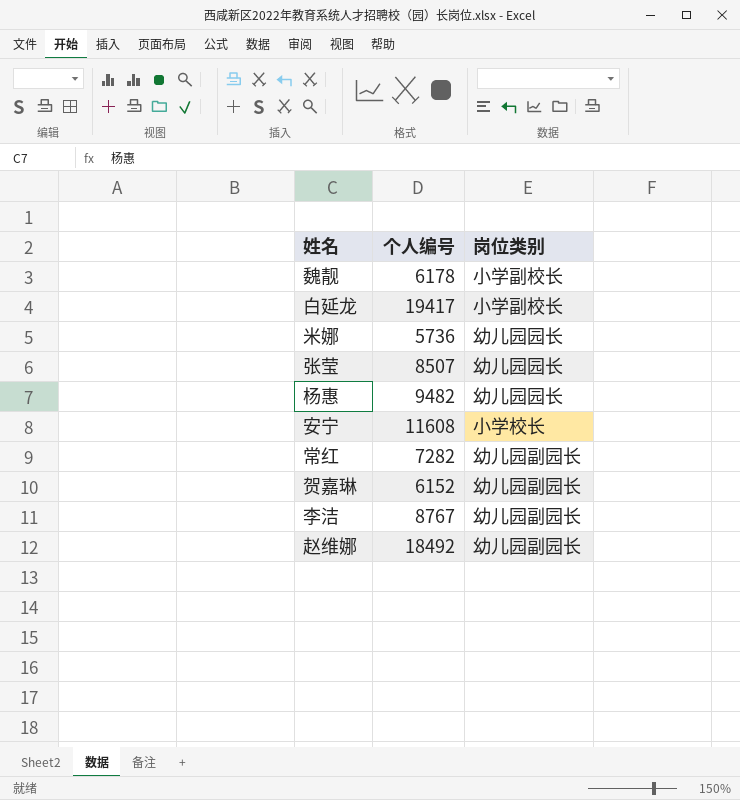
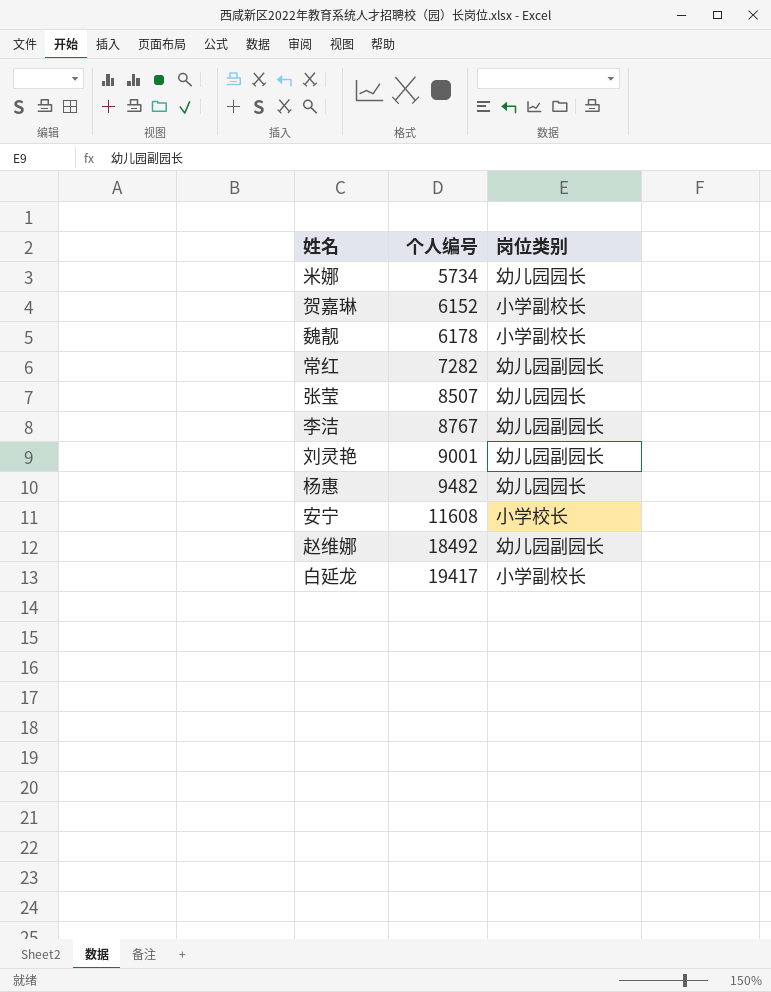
row order: none -> 个人编号 ascending
米娜 | 个人编号: 5736 -> 5734
贺嘉琳 | 岗位类别: 幼儿园副园长 -> 小学副校长
row 刘灵艳: none -> 9001 | 幼儿园副园长

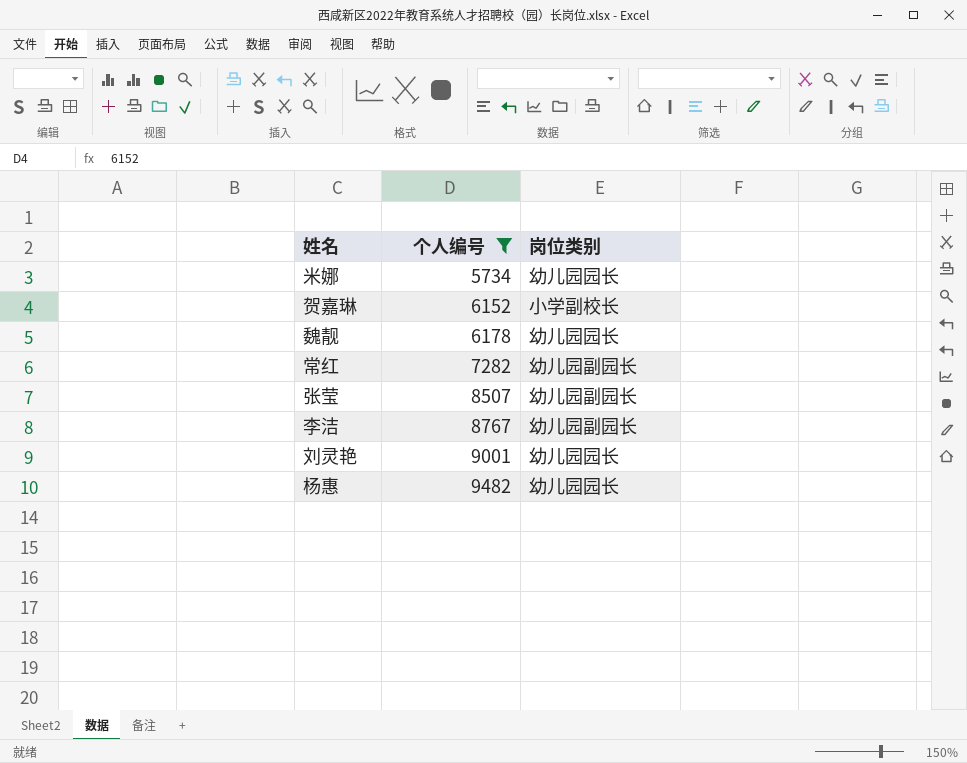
filter: none -> 个人编号 <= 9482
魏靓 | 岗位类别: 小学副校长 -> 幼儿园园长
张莹 | 岗位类别: 幼儿园园长 -> 幼儿园副园长
刘灵艳 | 岗位类别: 幼儿园副园长 -> 幼儿园园长

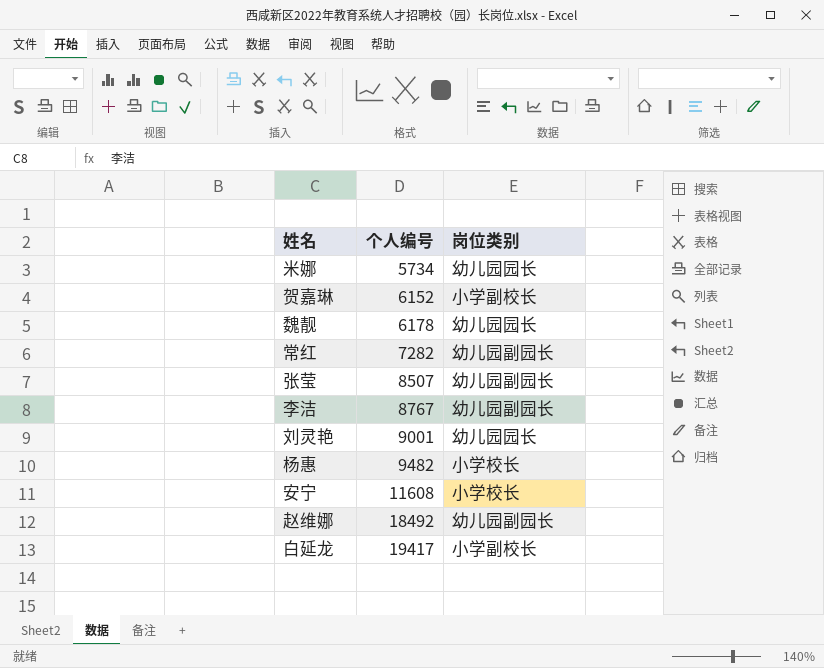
filter: 个人编号 <= 9482 -> none
杨惠 | 岗位类别: 幼儿园园长 -> 小学校长

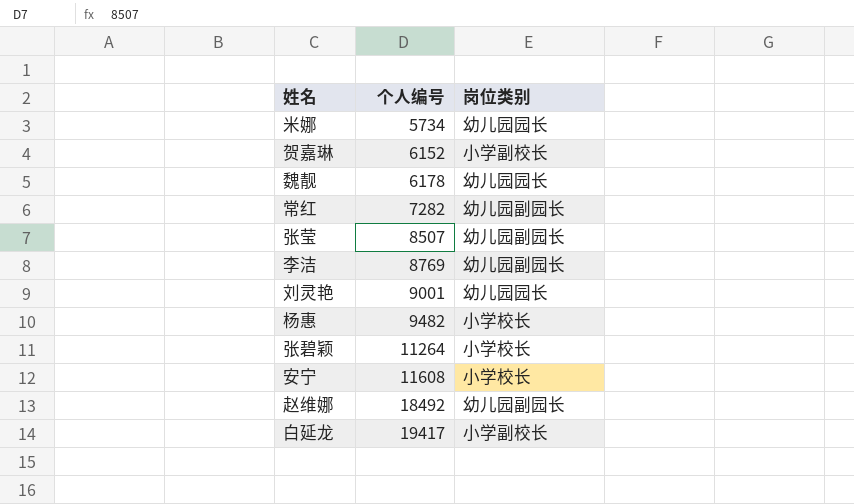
李洁 | 个人编号: 8767 -> 8769
row 张碧颖: none -> 11264 | 小学校长

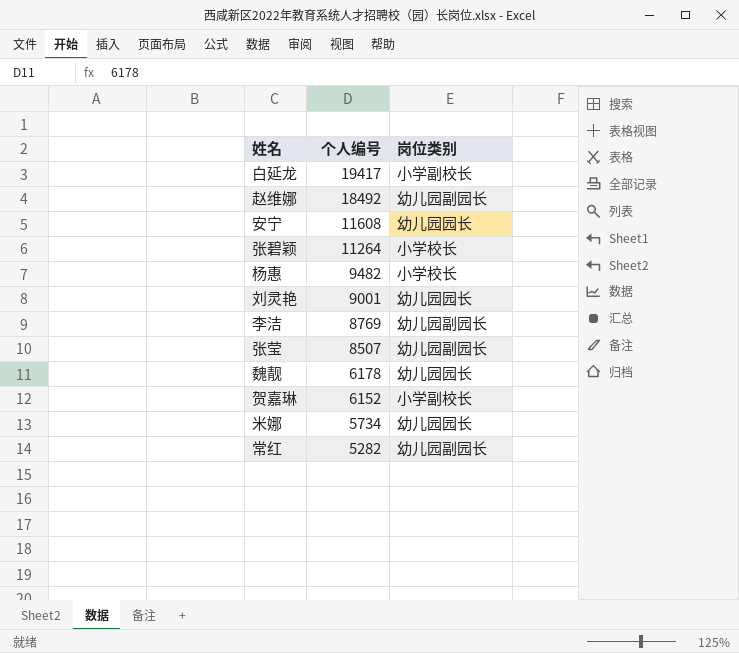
row order: 个人编号 ascending -> 个人编号 descending
安宁 | 岗位类别: 小学校长 -> 幼儿园园长
常红 | 个人编号: 7282 -> 5282

